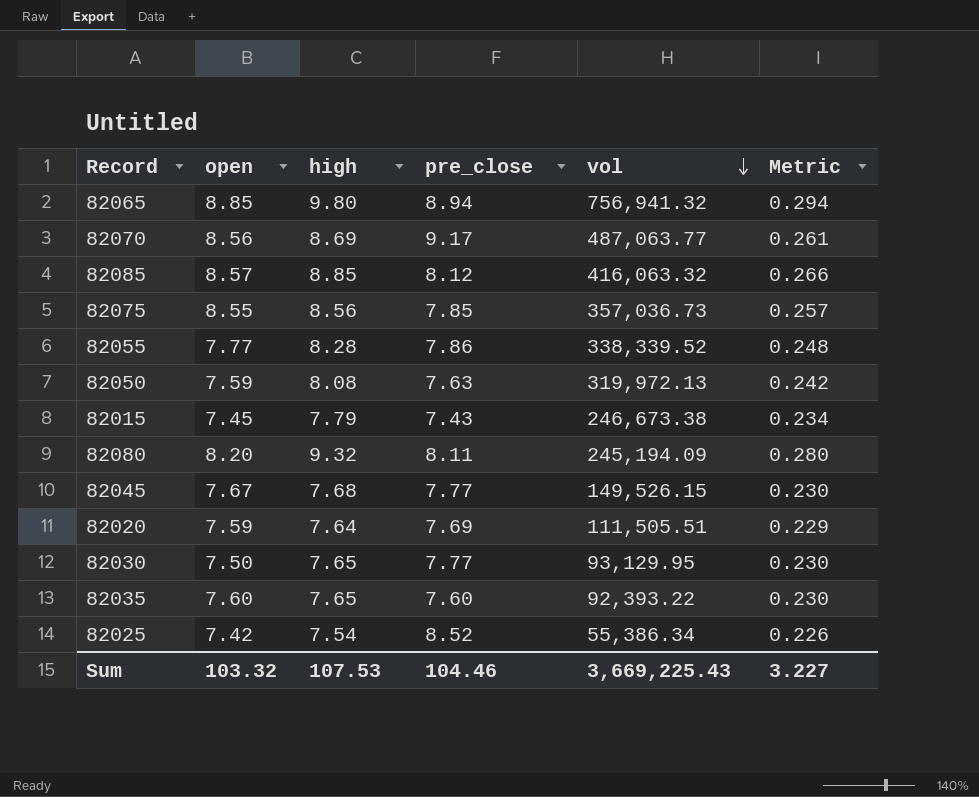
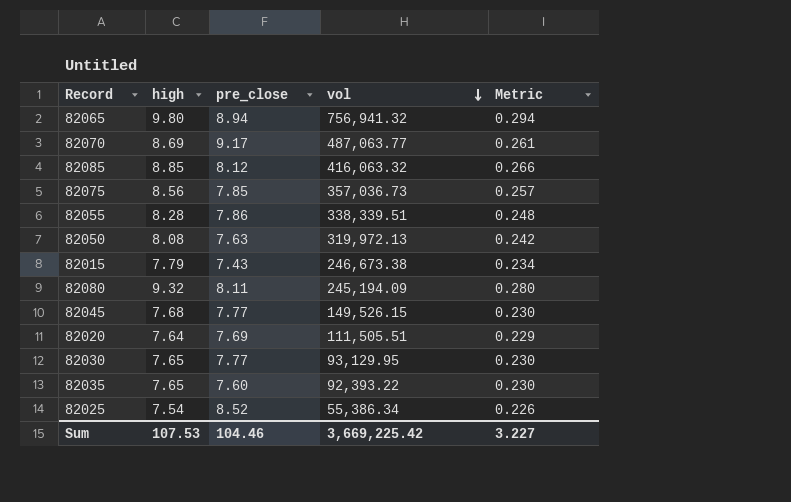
column open | position: 2 -> none
82055 | vol: 338,339.52 -> 338,339.51
Sum | vol: 3,669,225.43 -> 3,669,225.42

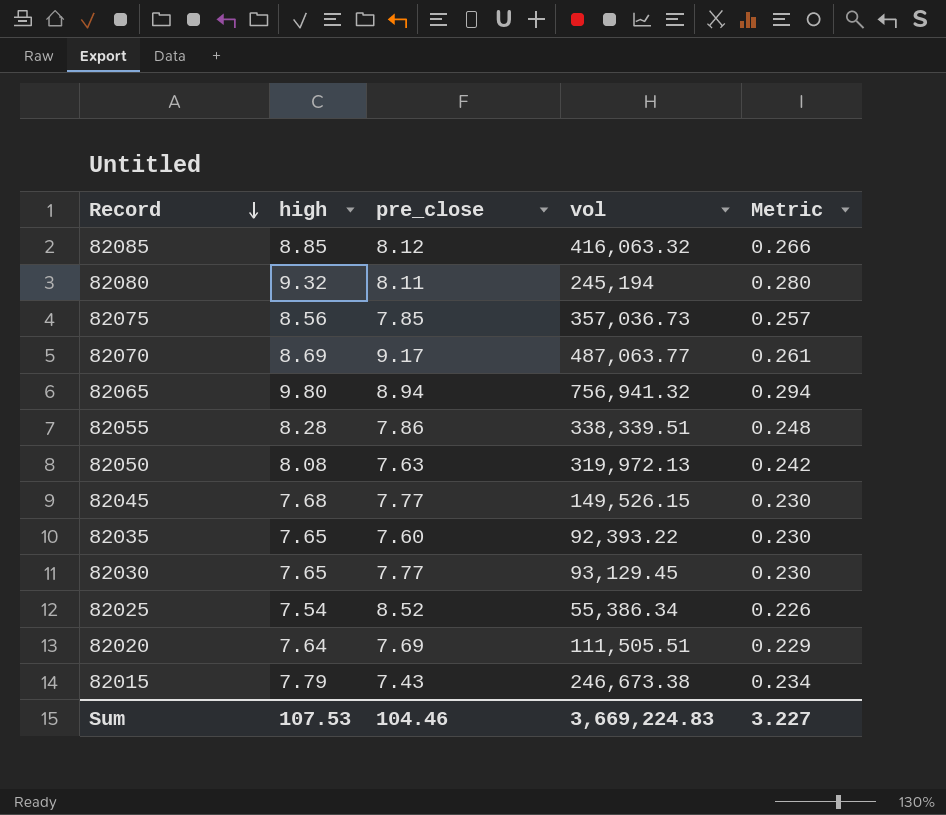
row order: vol descending -> Record descending
82080 | vol: 245,194.09 -> 245,194
82030 | vol: 93,129.95 -> 93,129.45
Sum | vol: 3,669,225.42 -> 3,669,224.83

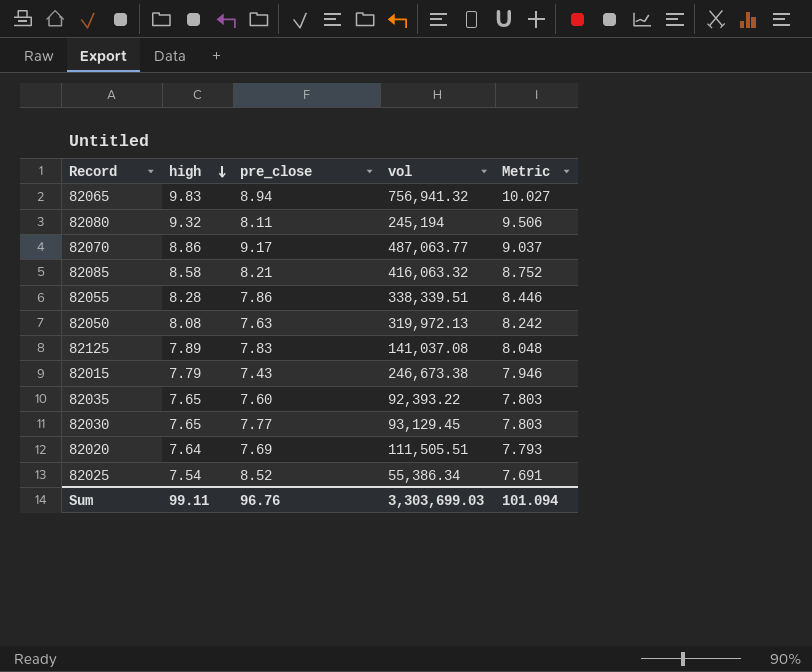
row order: Record descending -> high descending
column Metric | formula: [high] * 0.03 -> [high] * 1.02
row 82075: 8.56 | 7.85 | 357,036.73 | 0.257 -> none
row 82045: 7.68 | 7.77 | 149,526.15 | 0.230 -> none
82065 | high: 9.80 -> 9.83
82070 | high: 8.69 -> 8.86
82085 | high: 8.85 -> 8.58
82085 | pre_close: 8.12 -> 8.21
row 82125: none -> 7.89 | 7.83 | 141,037.08 | 8.048
Sum | high: 107.53 -> 99.11
Sum | pre_close: 104.46 -> 96.76
Sum | vol: 3,669,224.83 -> 3,303,699.03
Sum | Metric: 3.227 -> 101.094

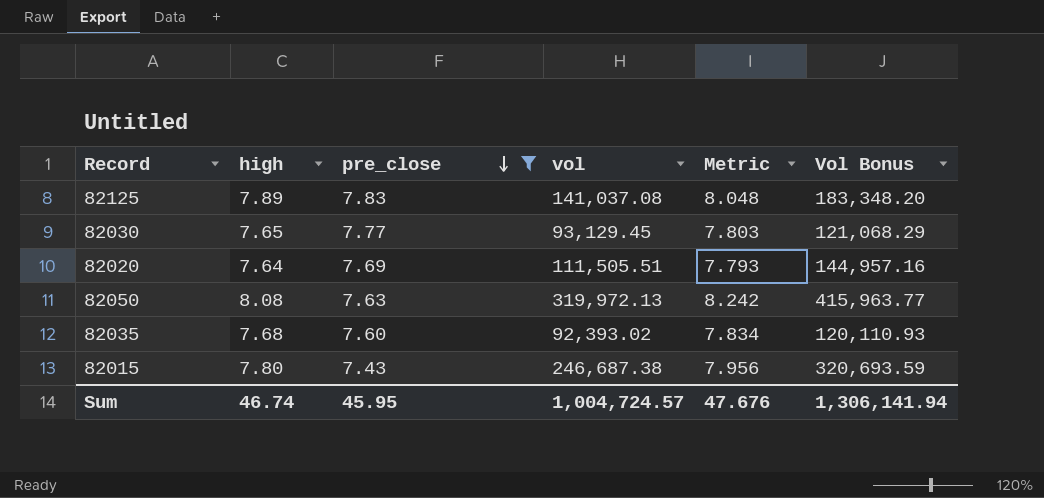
filter: none -> pre_close <= 7.83
row order: high descending -> pre_close descending
column Vol Bonus | formula: none -> [vol] * 1.3
82035 | high: 7.65 -> 7.68
82035 | vol: 92,393.22 -> 92,393.02
82035 | Metric: 7.803 -> 7.834
82015 | high: 7.79 -> 7.80
82015 | vol: 246,673.38 -> 246,687.38
82015 | Metric: 7.946 -> 7.956
Sum | high: 99.11 -> 46.74
Sum | pre_close: 96.76 -> 45.95
Sum | vol: 3,303,699.03 -> 1,004,724.57
Sum | Metric: 101.094 -> 47.676

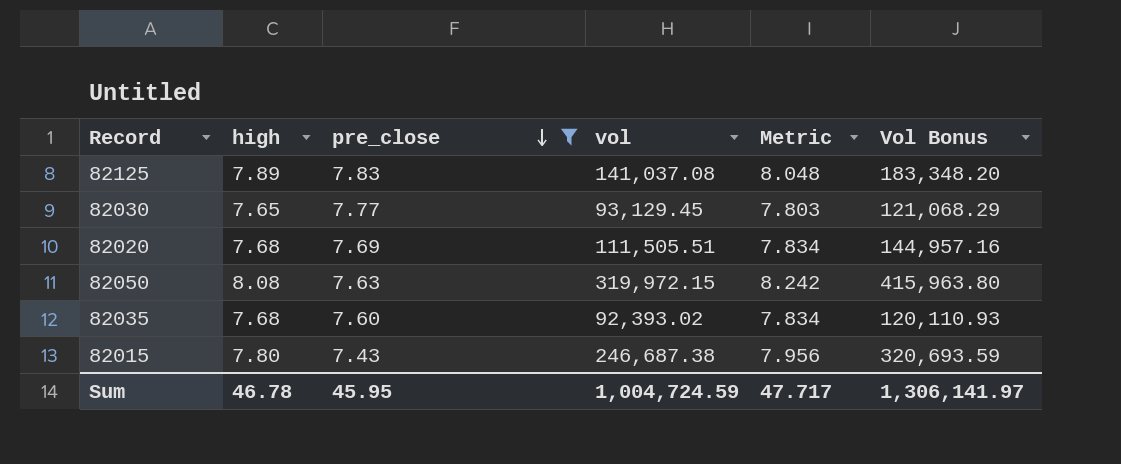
82020 | high: 7.64 -> 7.68
82020 | Metric: 7.793 -> 7.834
82050 | vol: 319,972.13 -> 319,972.15
82050 | Vol Bonus: 415,963.77 -> 415,963.80
Sum | high: 46.74 -> 46.78
Sum | vol: 1,004,724.57 -> 1,004,724.59
Sum | Metric: 47.676 -> 47.717
Sum | Vol Bonus: 1,306,141.94 -> 1,306,141.97

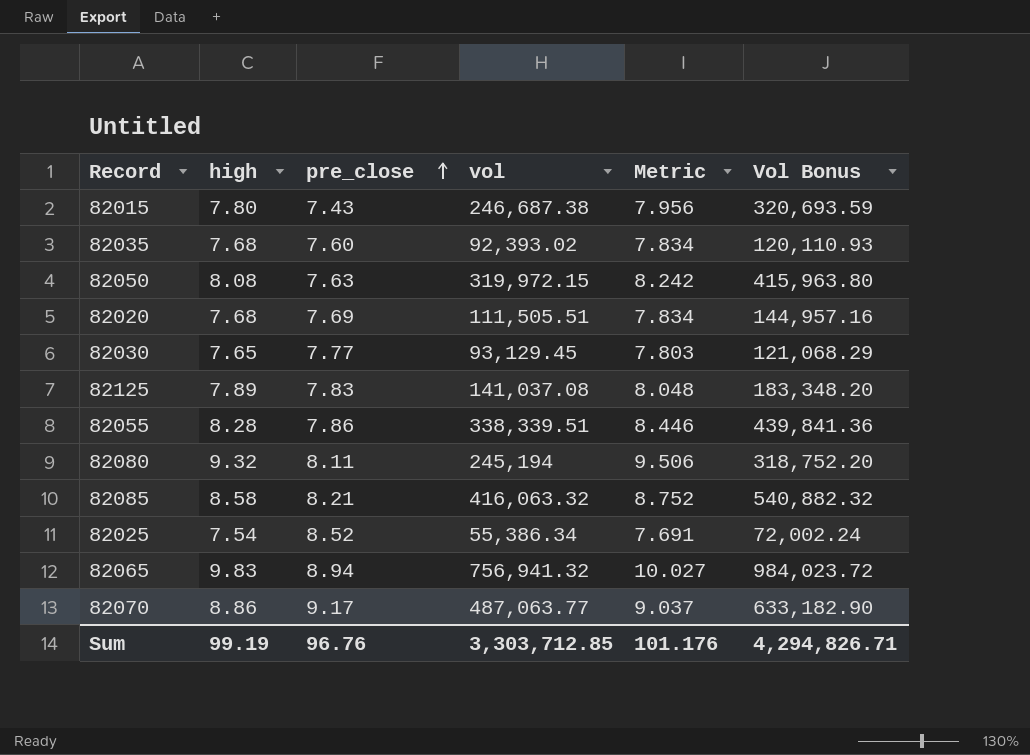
filter: pre_close <= 7.83 -> none
row order: pre_close descending -> pre_close ascending
Sum | high: 46.78 -> 99.19
Sum | pre_close: 45.95 -> 96.76
Sum | vol: 1,004,724.59 -> 3,303,712.85
Sum | Metric: 47.717 -> 101.176
Sum | Vol Bonus: 1,306,141.97 -> 4,294,826.71

